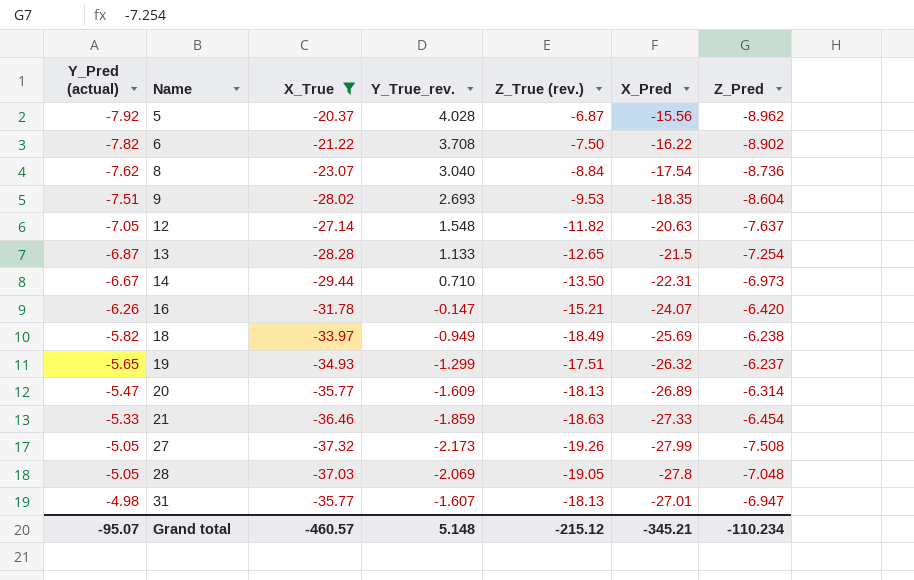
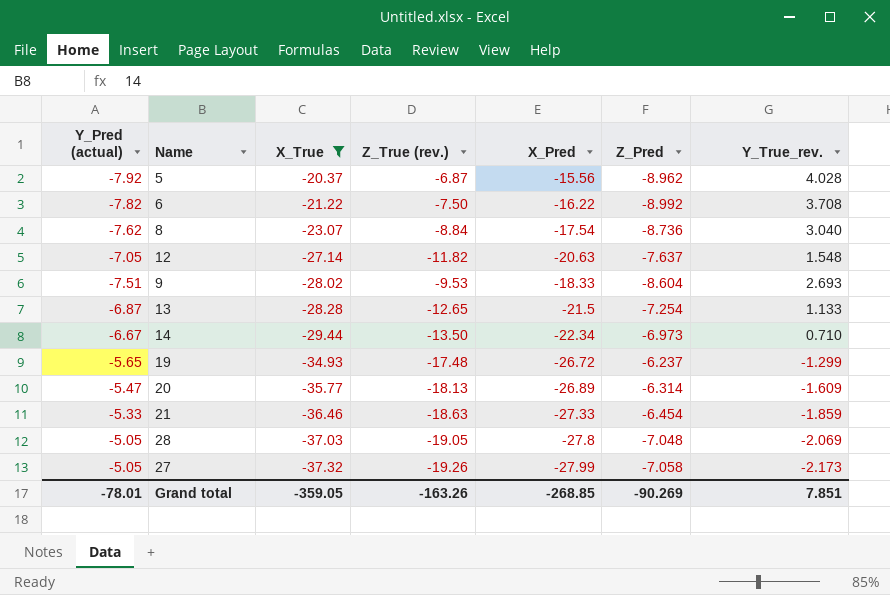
row order: Y_Pred (actual) ascending -> X_True descending
column Y_True_rev. | position: 4 -> 7
row 16: -6.26 | -31.78 | -0.147 | -15.21 | -24.07 | -6.420 -> none
row 18: -5.82 | -33.97 | -0.949 | -18.49 | -25.69 | -6.238 -> none
row 31: -4.98 | -35.77 | -1.607 | -18.13 | -27.01 | -6.947 -> none
6 | Z_Pred: -8.902 -> -8.992
9 | X_Pred: -18.35 -> -18.33
14 | X_Pred: -22.31 -> -22.34
19 | Z_True (rev.): -17.51 -> -17.48
19 | X_Pred: -26.32 -> -26.72
27 | Z_Pred: -7.508 -> -7.058
Grand total | Y_Pred (actual): -95.07 -> -78.01
Grand total | X_True: -460.57 -> -359.05
Grand total | Z_True (rev.): -215.12 -> -163.26
Grand total | X_Pred: -345.21 -> -268.85
Grand total | Z_Pred: -110.234 -> -90.269
Grand total | Y_True_rev.: 5.148 -> 7.851

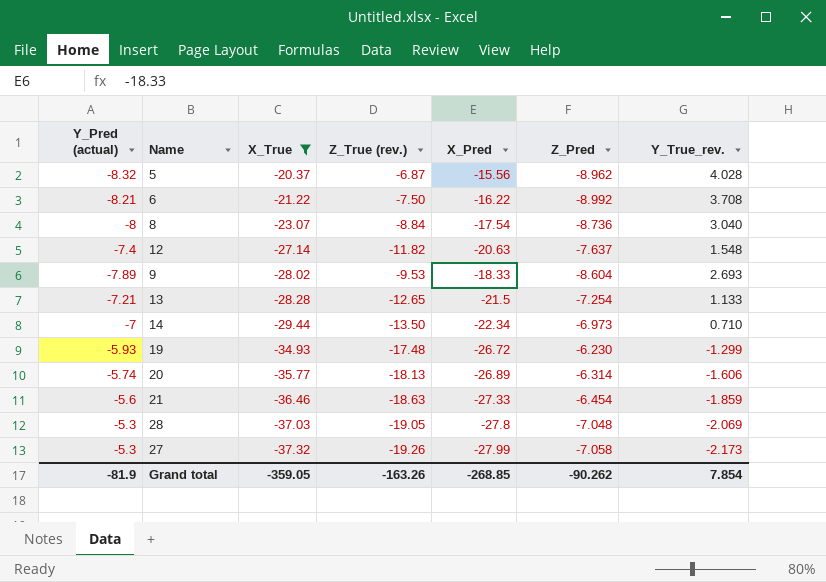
5 | Y_Pred (actual): -7.92 -> -8.32
6 | Y_Pred (actual): -7.82 -> -8.21
8 | Y_Pred (actual): -7.62 -> -8
12 | Y_Pred (actual): -7.05 -> -7.4
9 | Y_Pred (actual): -7.51 -> -7.89
13 | Y_Pred (actual): -6.87 -> -7.21
14 | Y_Pred (actual): -6.67 -> -7
19 | Y_Pred (actual): -5.65 -> -5.93
19 | Z_Pred: -6.237 -> -6.230
20 | Y_Pred (actual): -5.47 -> -5.74
20 | Y_True_rev.: -1.609 -> -1.606
21 | Y_Pred (actual): -5.33 -> -5.6
28 | Y_Pred (actual): -5.05 -> -5.3
27 | Y_Pred (actual): -5.05 -> -5.3
Grand total | Y_Pred (actual): -78.01 -> -81.9
Grand total | Z_Pred: -90.269 -> -90.262
Grand total | Y_True_rev.: 7.851 -> 7.854

